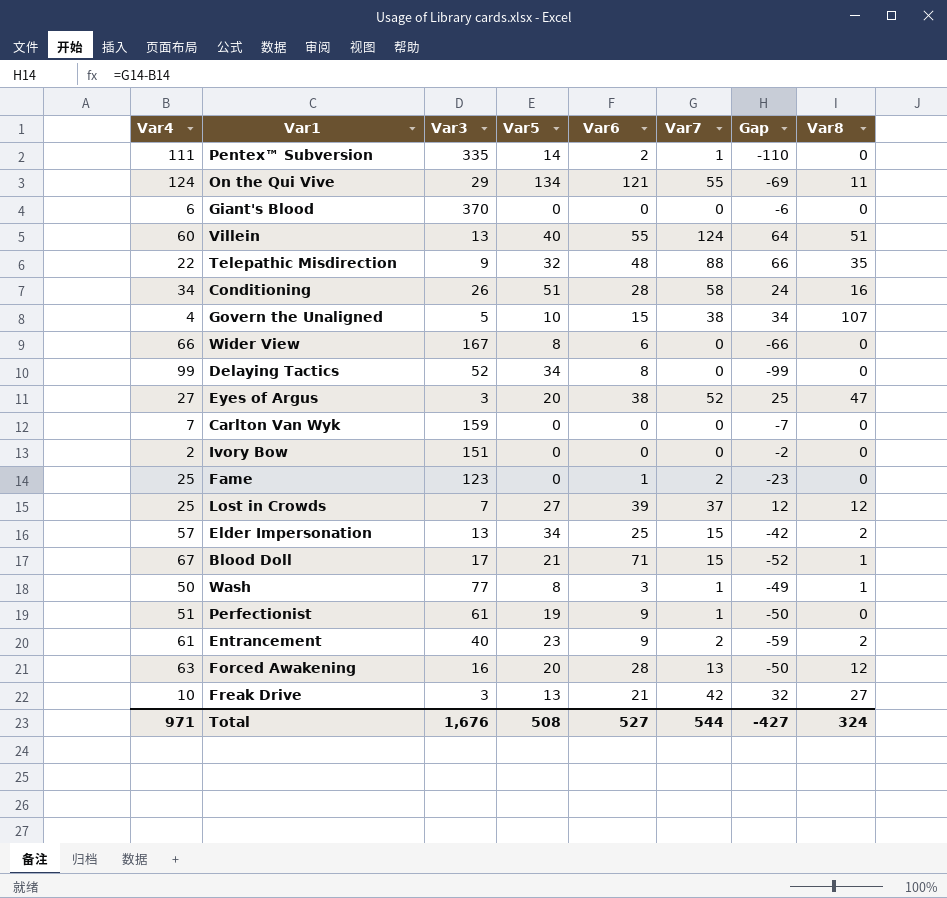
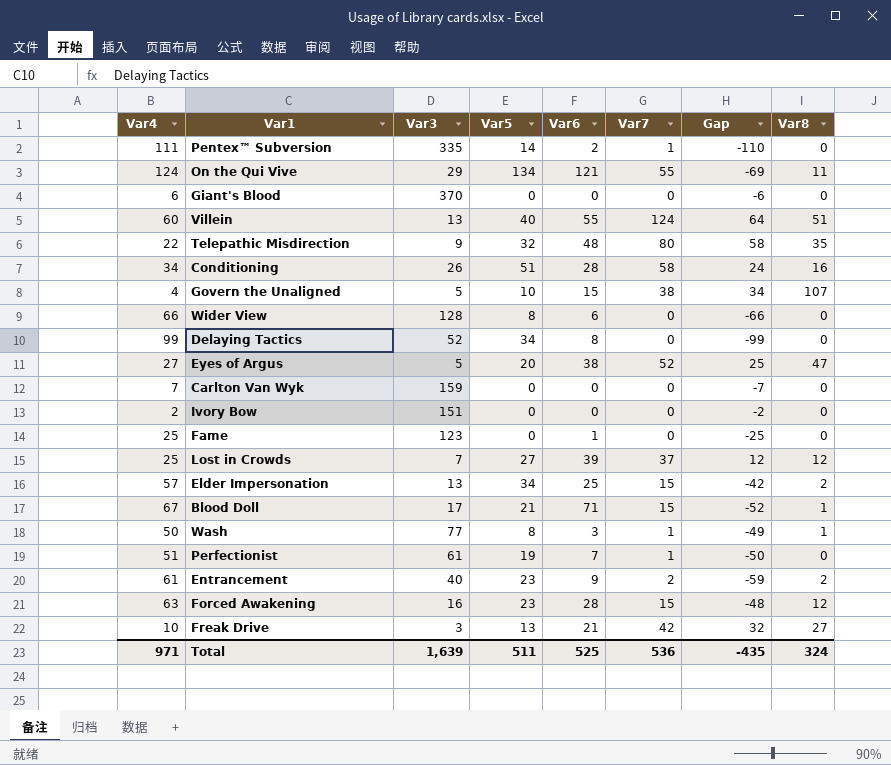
Telepathic Misdirection | Var7: 88 -> 80
Telepathic Misdirection | Gap: 66 -> 58
Wider View | Var3: 167 -> 128
Eyes of Argus | Var3: 3 -> 5
Fame | Var7: 2 -> 0
Fame | Gap: -23 -> -25
Perfectionist | Var6: 9 -> 7
Forced Awakening | Var5: 20 -> 23
Forced Awakening | Var7: 13 -> 15
Forced Awakening | Gap: -50 -> -48
Total | Var3: 1,676 -> 1,639
Total | Var5: 508 -> 511
Total | Var6: 527 -> 525
Total | Var7: 544 -> 536
Total | Gap: -427 -> -435

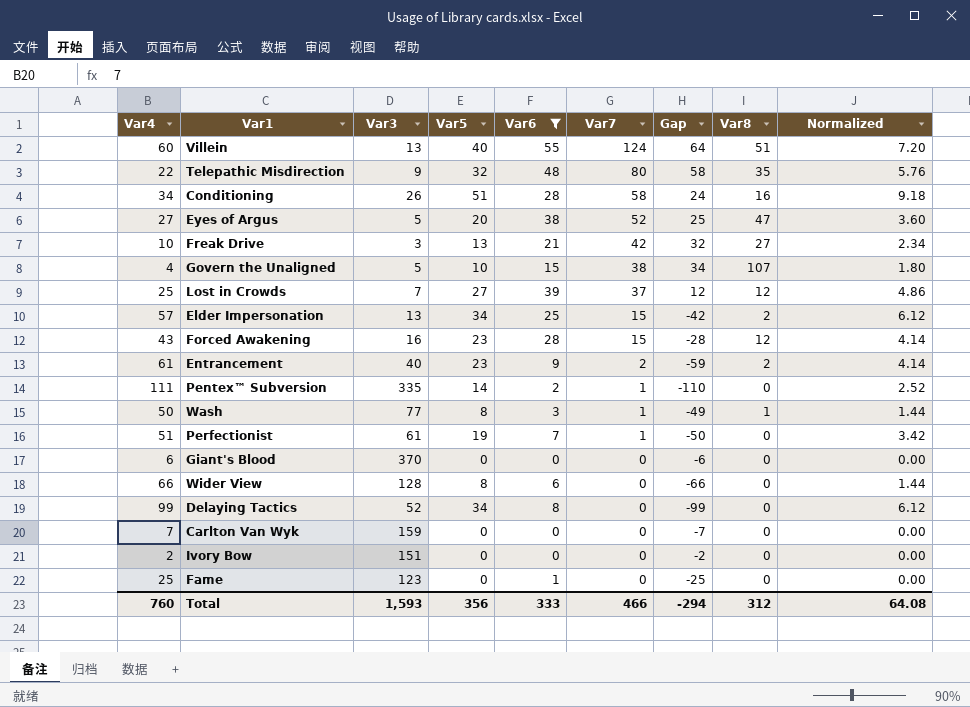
filter: none -> Var6 <= 55
row order: none -> Var7 descending
column Normalized | formula: none -> [Var5] * 0.18
Forced Awakening | Var4: 63 -> 43
Forced Awakening | Gap: -48 -> -28
Total | Var4: 971 -> 760
Total | Var3: 1,639 -> 1,593
Total | Var5: 511 -> 356
Total | Var6: 525 -> 333
Total | Var7: 536 -> 466
Total | Gap: -435 -> -294
Total | Var8: 324 -> 312

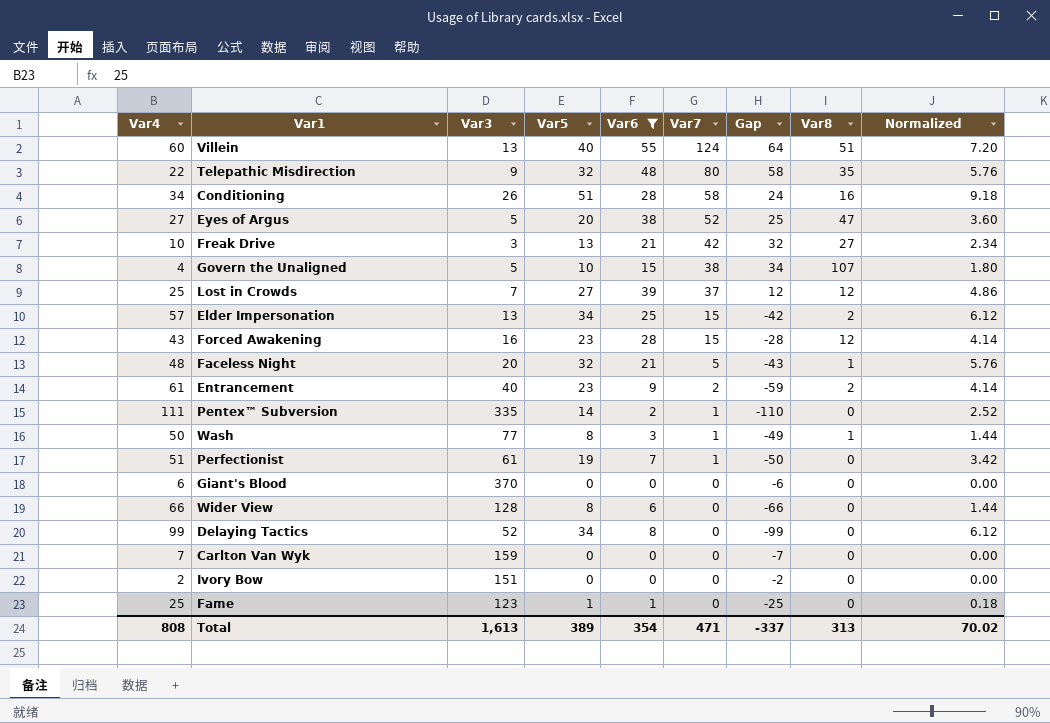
row Faceless Night: none -> 48 | 20 | 32 | 21 | 5 | -43 | 1 | 5.76
Fame | Var5: 0 -> 1
Fame | Normalized: 0.00 -> 0.18
Total | Var4: 760 -> 808
Total | Var3: 1,593 -> 1,613
Total | Var5: 356 -> 389
Total | Var6: 333 -> 354
Total | Var7: 466 -> 471
Total | Gap: -294 -> -337
Total | Var8: 312 -> 313
Total | Normalized: 64.08 -> 70.02

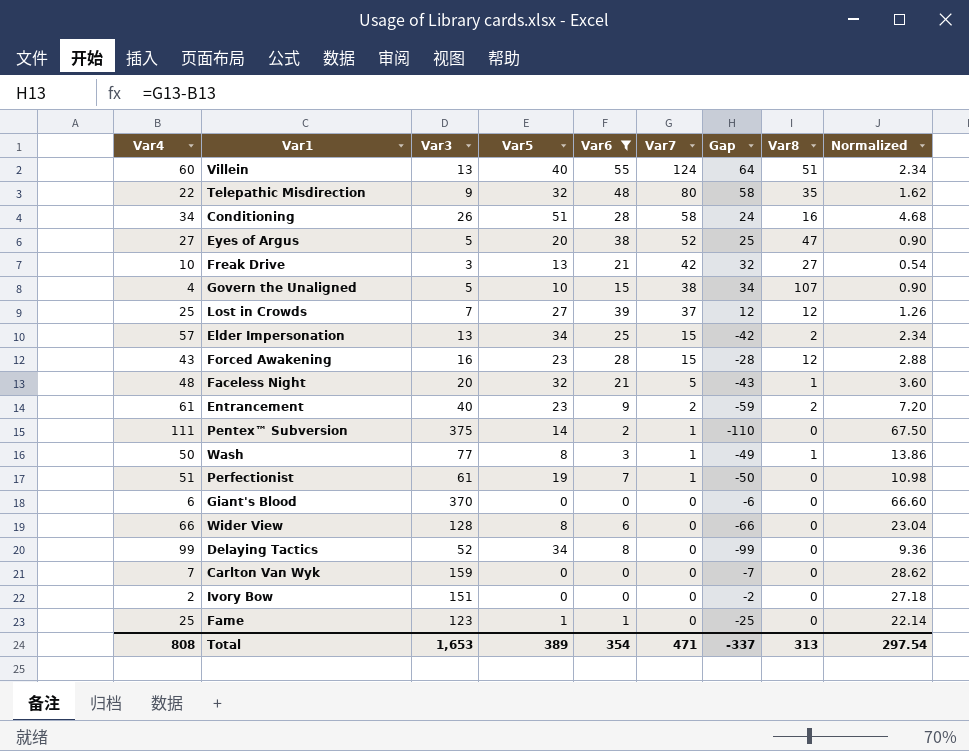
column Normalized | formula: [Var5] * 0.18 -> [Var3] * 0.18
Pentex™ Subversion | Var3: 335 -> 375
Total | Var3: 1,613 -> 1,653
Total | Normalized: 70.02 -> 297.54

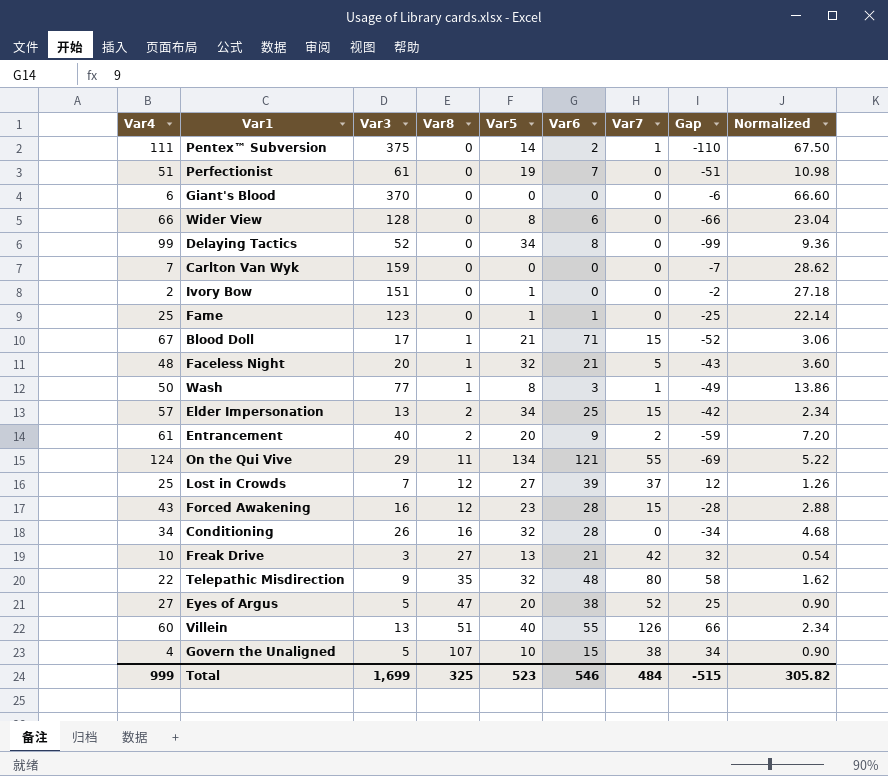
filter: Var6 <= 55 -> none
row order: Var7 descending -> Var8 ascending
column Var8 | position: 8 -> 4
Perfectionist | Var7: 1 -> 0
Perfectionist | Gap: -50 -> -51
Ivory Bow | Var5: 0 -> 1
Entrancement | Var5: 23 -> 20
Conditioning | Var5: 51 -> 32
Conditioning | Var7: 58 -> 0
Conditioning | Gap: 24 -> -34
Villein | Var7: 124 -> 126
Villein | Gap: 64 -> 66
Total | Var4: 808 -> 999
Total | Var3: 1,653 -> 1,699
Total | Var8: 313 -> 325
Total | Var5: 389 -> 523
Total | Var6: 354 -> 546
Total | Var7: 471 -> 484
Total | Gap: -337 -> -515
Total | Normalized: 297.54 -> 305.82

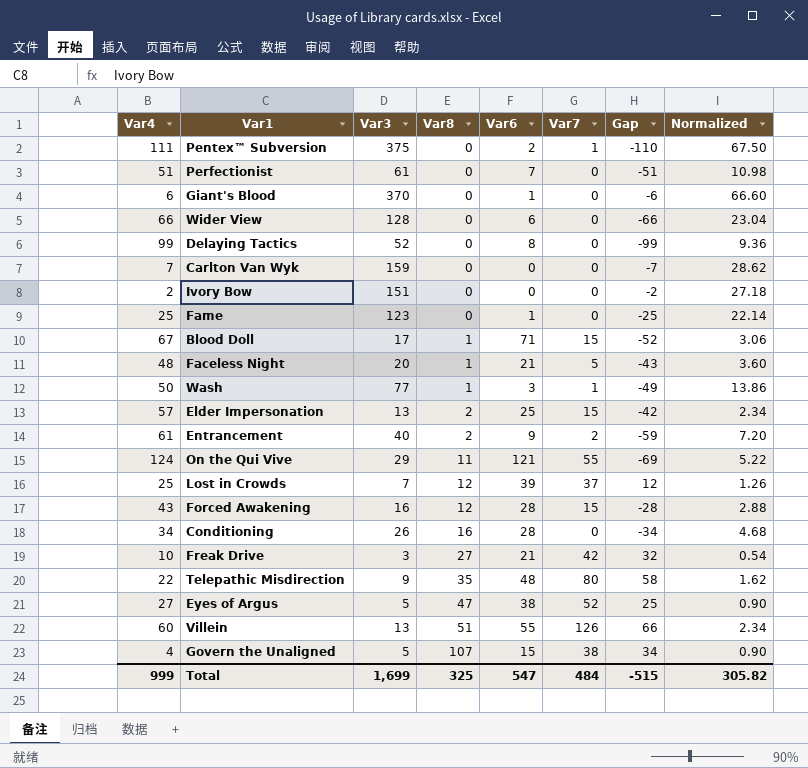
column Var5 | position: 5 -> none
Giant's Blood | Var6: 0 -> 1
Total | Var6: 546 -> 547

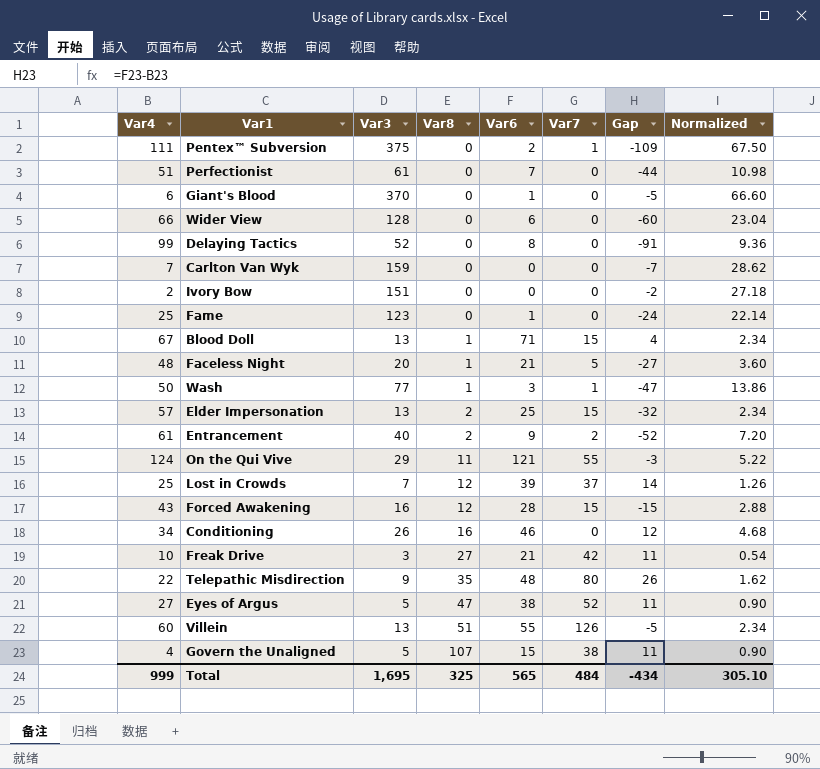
column Gap | formula: [Var7] - [Var4] -> [Var6] - [Var4]
Blood Doll | Var3: 17 -> 13
Blood Doll | Normalized: 3.06 -> 2.34
Conditioning | Var6: 28 -> 46
Total | Var3: 1,699 -> 1,695
Total | Var6: 547 -> 565
Total | Gap: -515 -> -434
Total | Normalized: 305.82 -> 305.10

